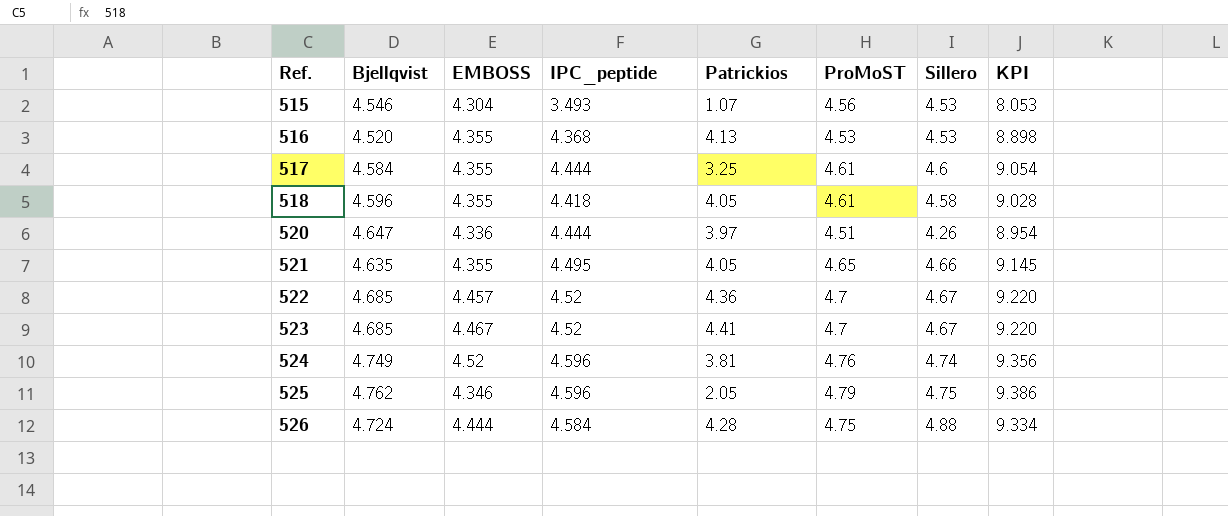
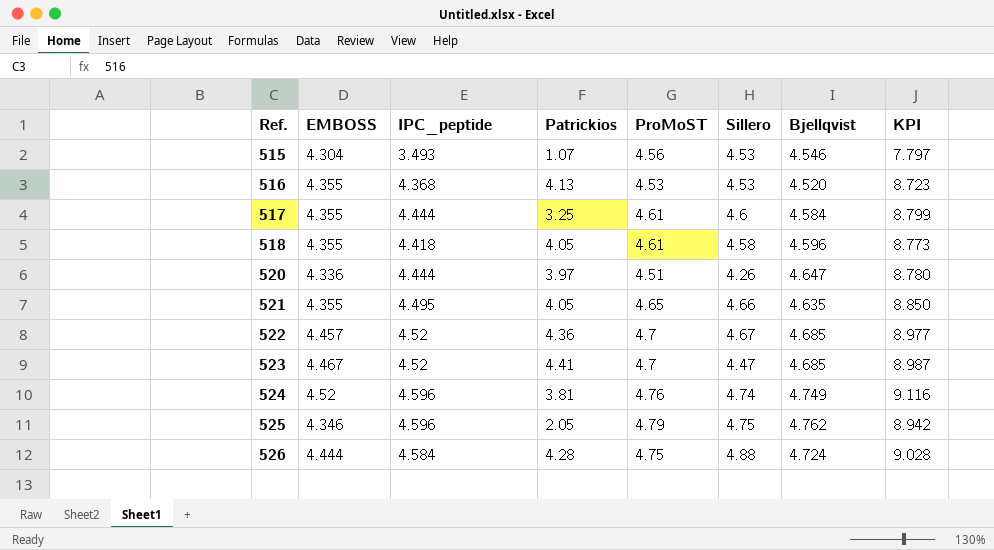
column Bjellqvist | position: 2 -> 7
column KPI | formula: [IPC_peptide] + [ProMoST] -> [EMBOSS] + [IPC_peptide]
523 | Sillero: 4.67 -> 4.47

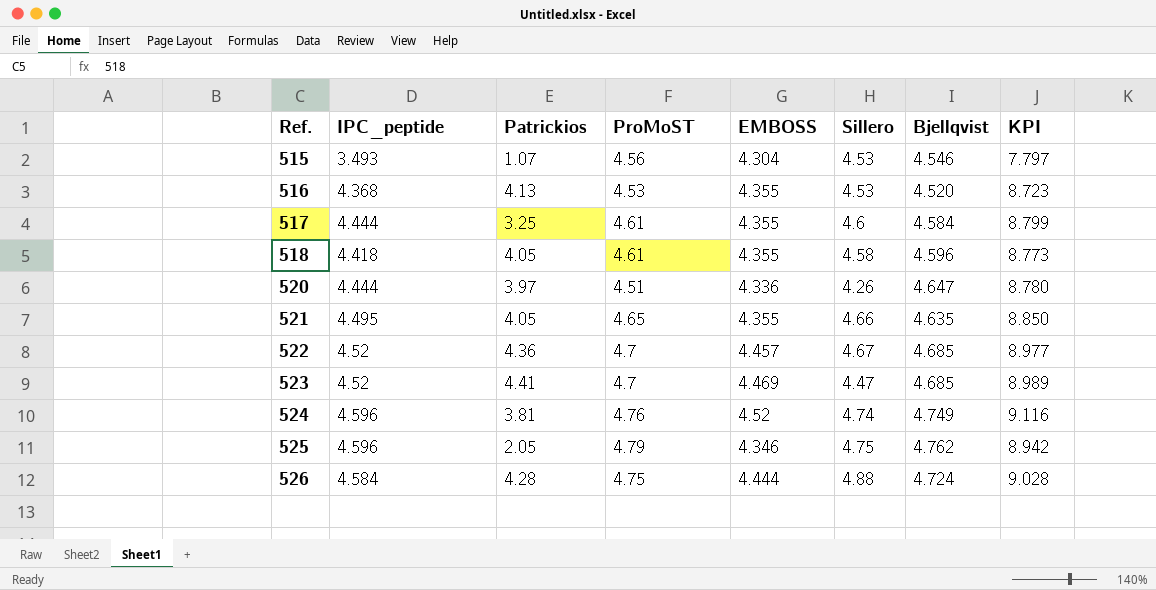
column EMBOSS | position: 2 -> 5
523 | EMBOSS: 4.467 -> 4.469
523 | KPI: 8.987 -> 8.989

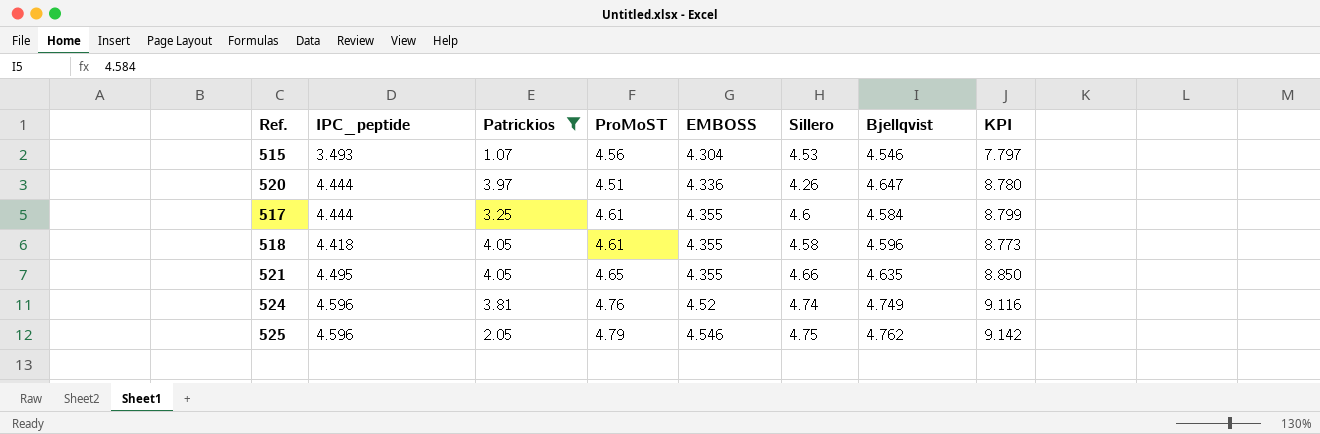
filter: none -> Patrickios <= 4.05
row order: Ref. ascending -> EMBOSS ascending
525 | EMBOSS: 4.346 -> 4.546
525 | KPI: 8.942 -> 9.142

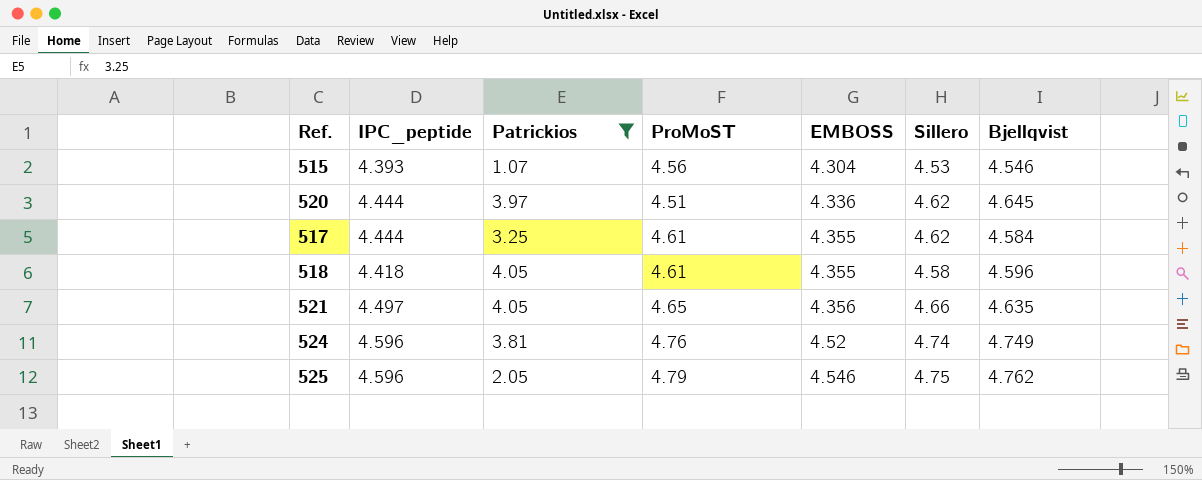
column KPI | formula: [IPC_peptide] + [EMBOSS] -> none
515 | IPC_peptide: 3.493 -> 4.393
520 | Sillero: 4.26 -> 4.62
520 | Bjellqvist: 4.647 -> 4.645
517 | Sillero: 4.6 -> 4.62
521 | IPC_peptide: 4.495 -> 4.497
521 | EMBOSS: 4.355 -> 4.356

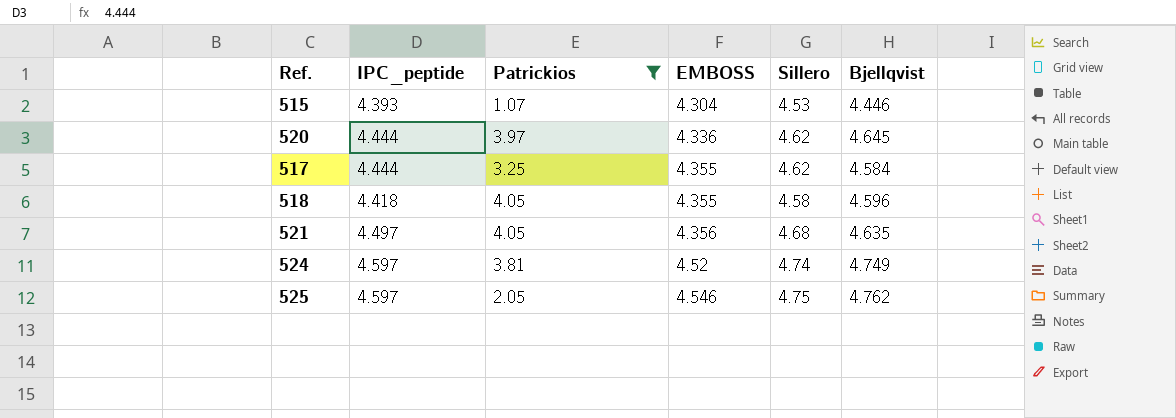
column ProMoST | position: 4 -> none
515 | Bjellqvist: 4.546 -> 4.446
521 | Sillero: 4.66 -> 4.68
524 | IPC_peptide: 4.596 -> 4.597
525 | IPC_peptide: 4.596 -> 4.597

